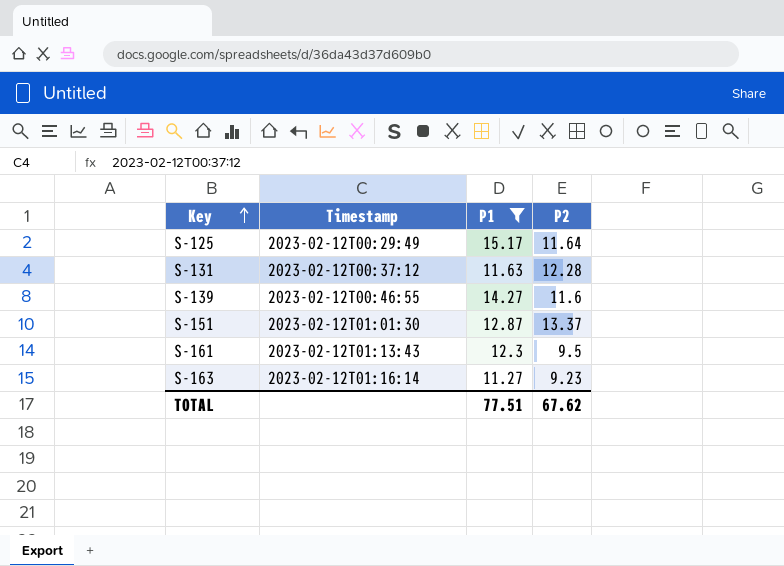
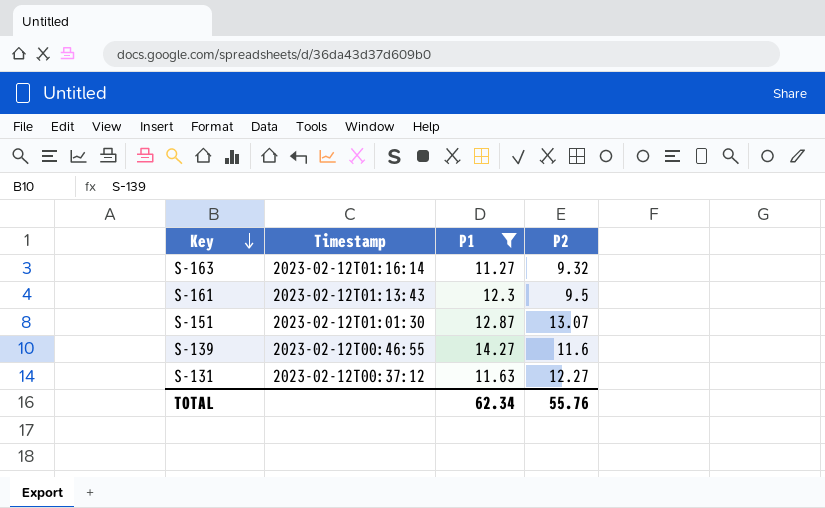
row order: Key ascending -> Key descending
row S-125: 2023-02-12T00:29:49 | 15.17 | 11.64 -> none
S-163 | P2: 9.23 -> 9.32
S-151 | P2: 13.37 -> 13.07
S-131 | P2: 12.28 -> 12.27
TOTAL | P1: 77.51 -> 62.34
TOTAL | P2: 67.62 -> 55.76

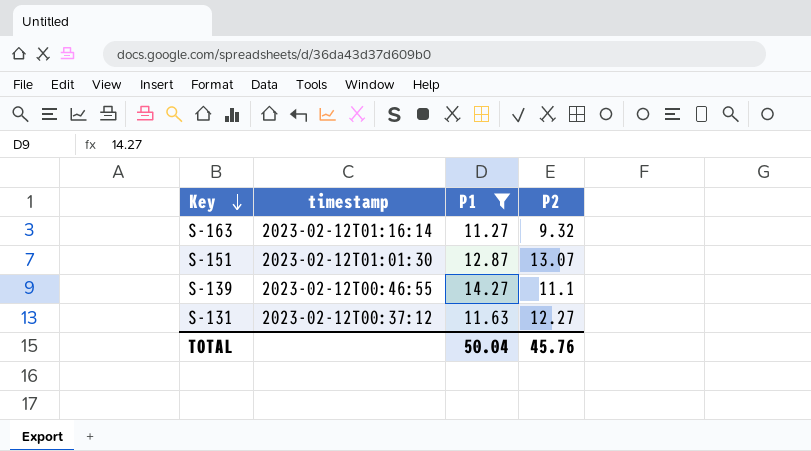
column name: Timestamp -> timestamp
row S-161: 2023-02-12T01:13:43 | 12.3 | 9.5 -> none
S-139 | P2: 11.6 -> 11.1
TOTAL | P1: 62.34 -> 50.04
TOTAL | P2: 55.76 -> 45.76

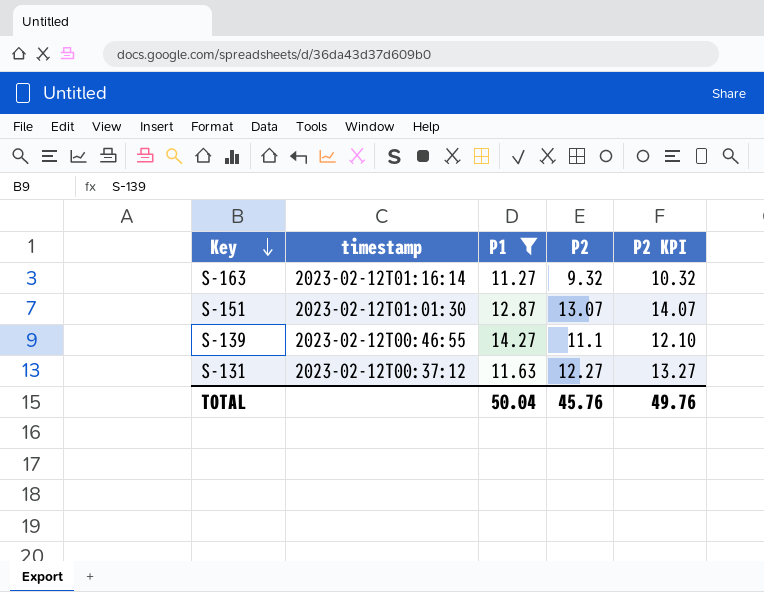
column P2 KPI | formula: none -> [P2] + 1

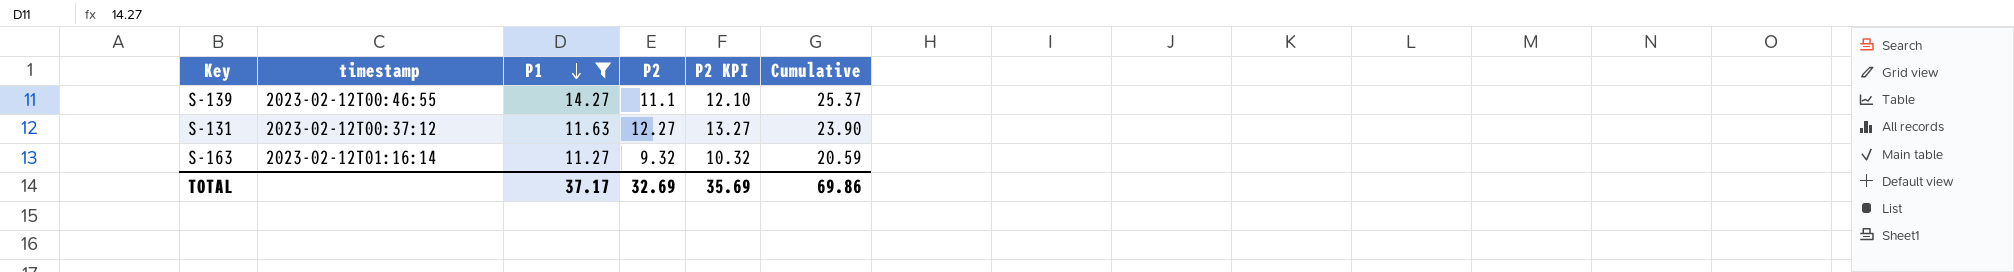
row order: Key descending -> P1 descending
column Cumulative | formula: none -> [P1] + [P2]
row S-151: 2023-02-12T01:01:30 | 12.87 | 13.07 | 14.07 -> none
TOTAL | P1: 50.04 -> 37.17
TOTAL | P2: 45.76 -> 32.69
TOTAL | P2 KPI: 49.76 -> 35.69

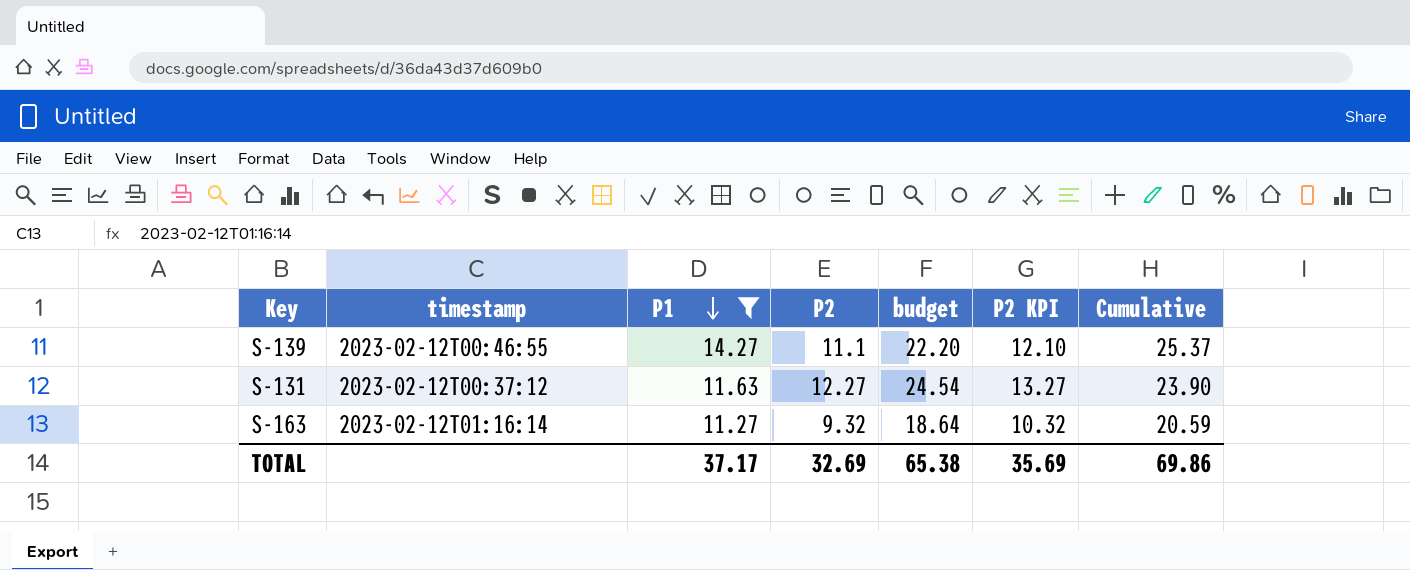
column budget | formula: none -> [P2] * 2

